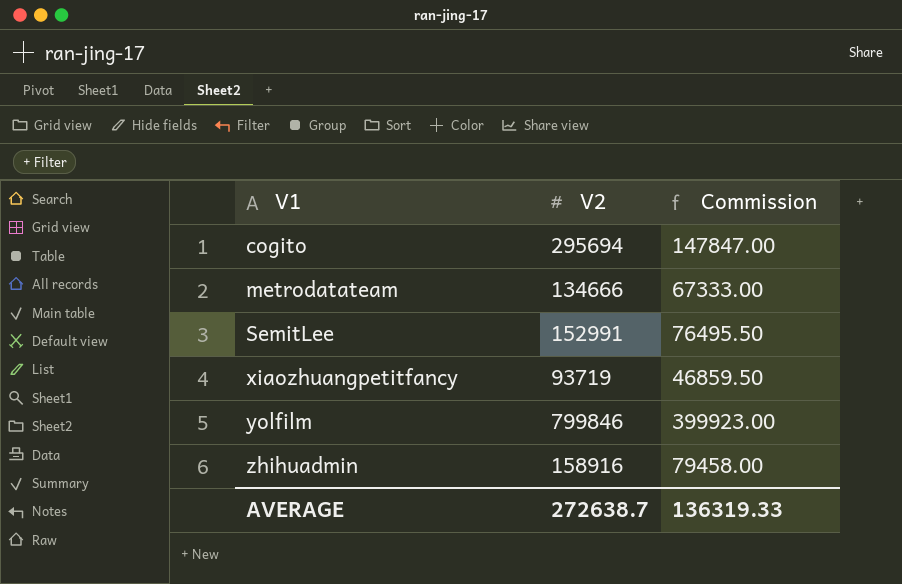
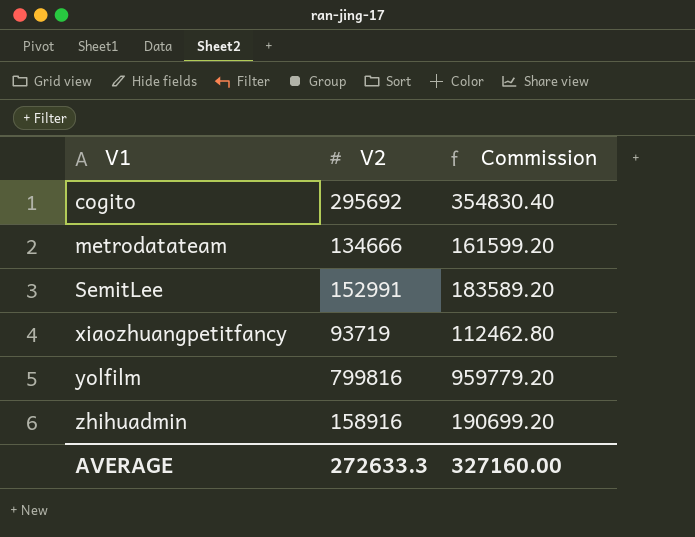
column Commission | formula: [V2] * 0.5 -> [V2] * 1.2
cogito | V2: 295694 -> 295692
yolfilm | V2: 799846 -> 799816
AVERAGE | V2: 272638.7 -> 272633.3
AVERAGE | Commission: 136319.33 -> 327160.00

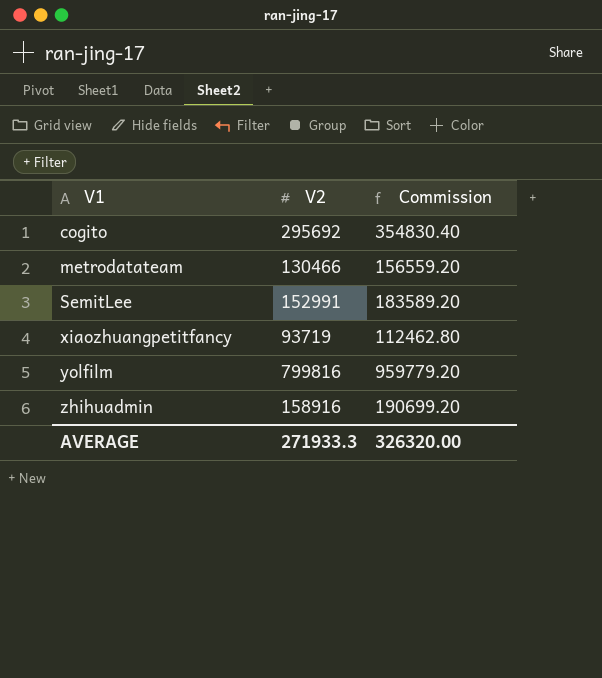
metrodatateam | V2: 134666 -> 130466
metrodatateam | Commission: 161599.20 -> 156559.20
AVERAGE | V2: 272633.3 -> 271933.3
AVERAGE | Commission: 327160.00 -> 326320.00

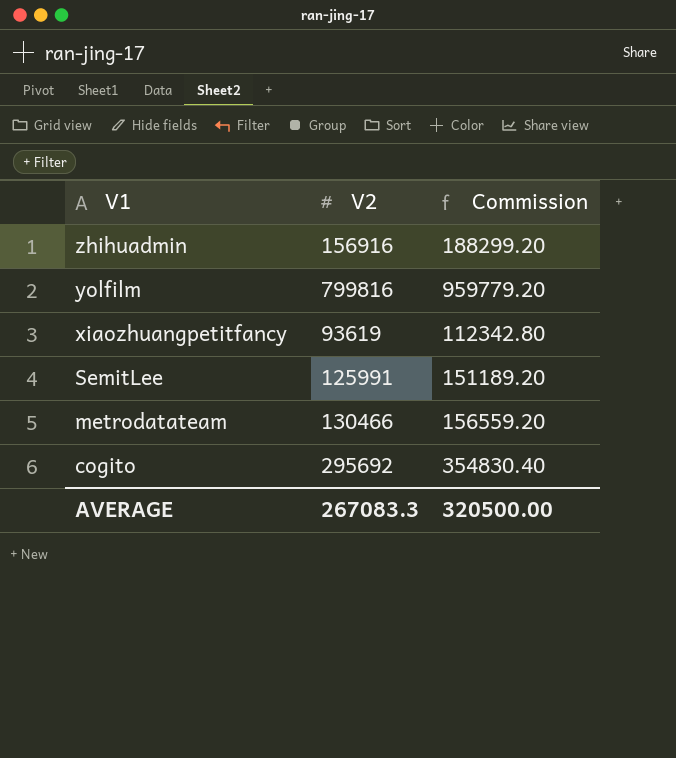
row order: V1 ascending -> V1 descending
zhihuadmin | V2: 158916 -> 156916
zhihuadmin | Commission: 190699.20 -> 188299.20
xiaozhuangpetitfancy | V2: 93719 -> 93619
xiaozhuangpetitfancy | Commission: 112462.80 -> 112342.80
SemitLee | V2: 152991 -> 125991
SemitLee | Commission: 183589.20 -> 151189.20
AVERAGE | V2: 271933.3 -> 267083.3
AVERAGE | Commission: 326320.00 -> 320500.00

